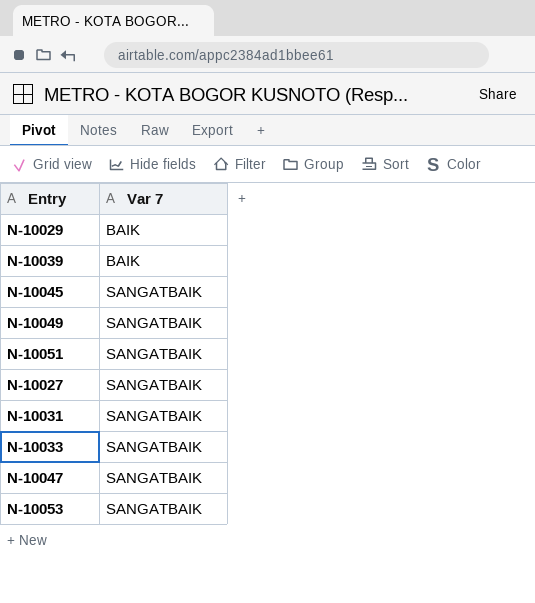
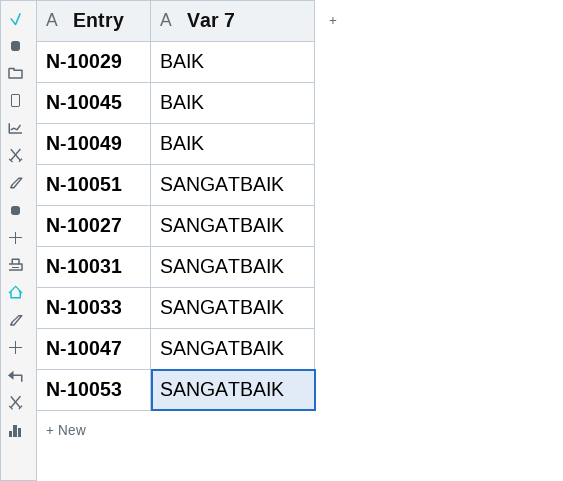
row N-10039: BAIK -> none
N-10045 | Var 7: SANGATBAIK -> BAIK
N-10049 | Var 7: SANGATBAIK -> BAIK

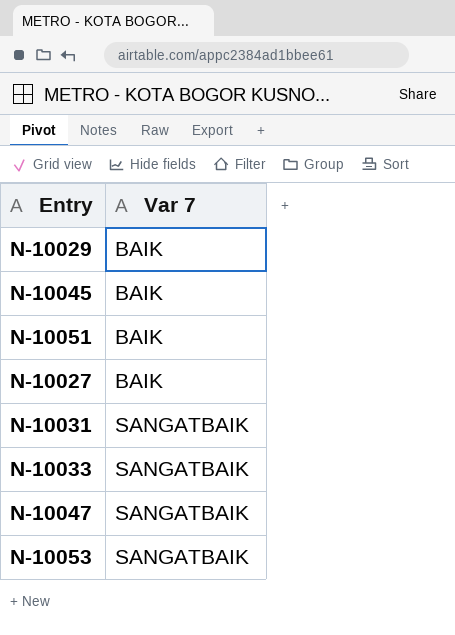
row N-10049: BAIK -> none
N-10051 | Var 7: SANGATBAIK -> BAIK
N-10027 | Var 7: SANGATBAIK -> BAIK

